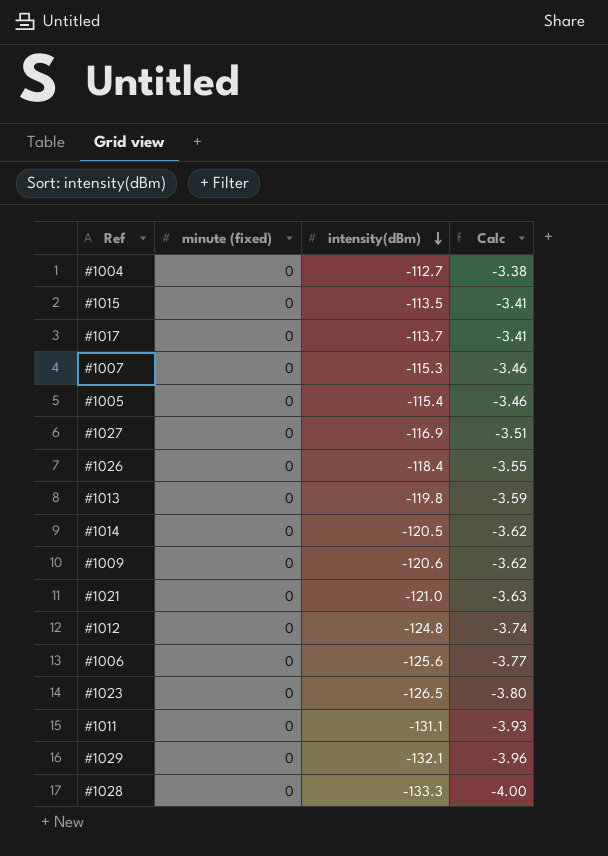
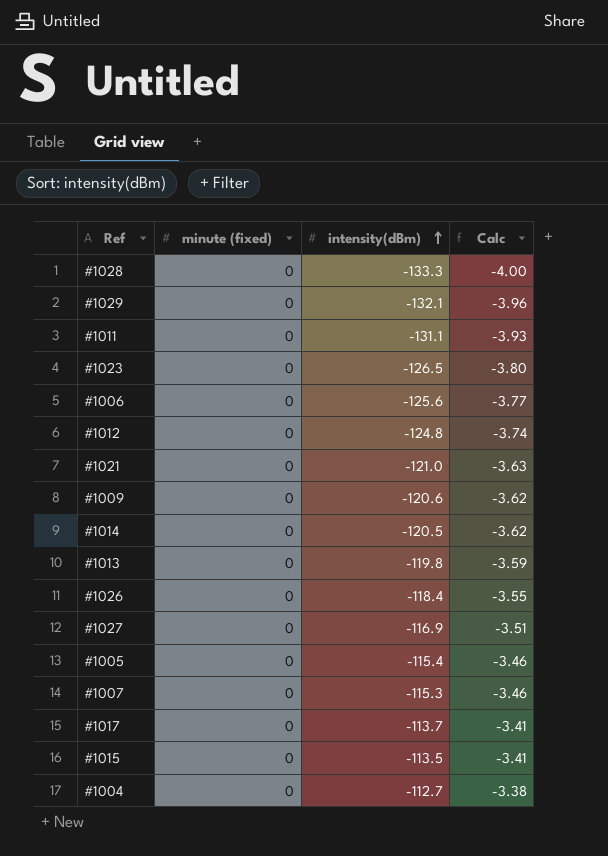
row order: intensity(dBm) descending -> intensity(dBm) ascending

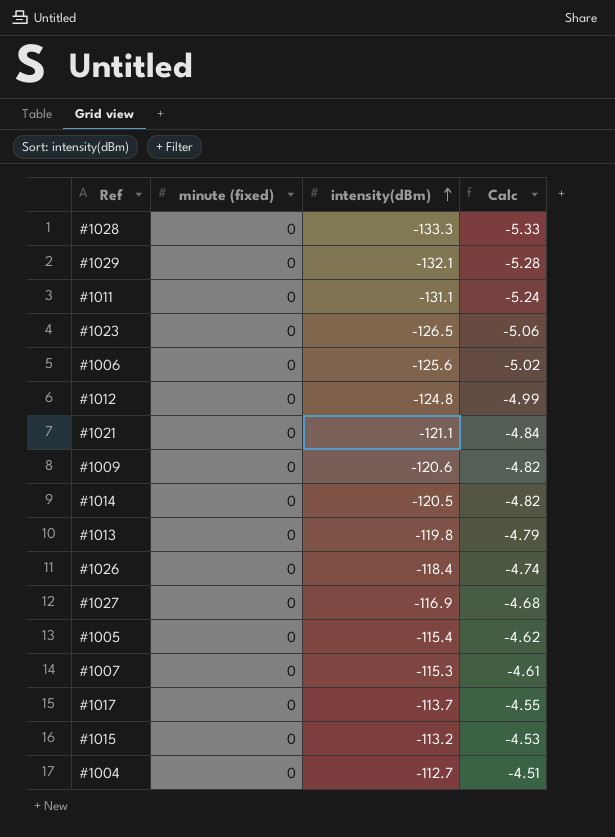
column Calc | formula: [intensity(dBm)] * 0.03 -> [intensity(dBm)] * 0.04
#1021 | intensity(dBm): -121.0 -> -121.1
#1015 | intensity(dBm): -113.5 -> -113.2

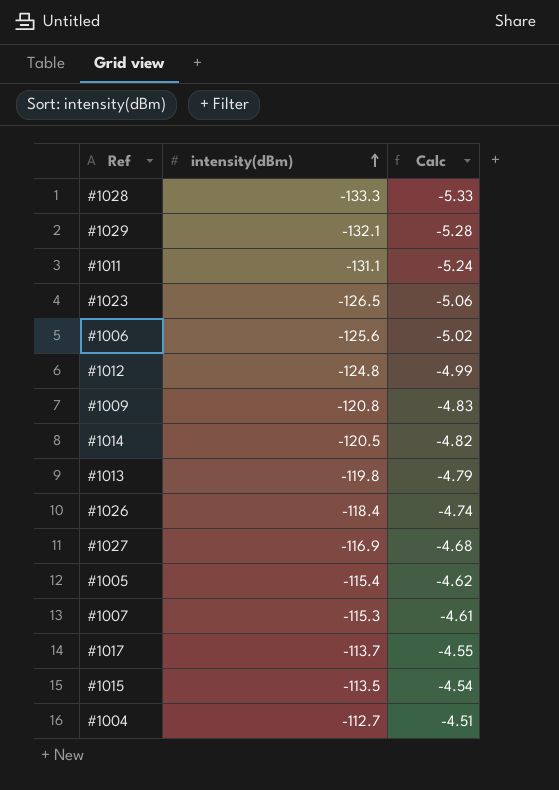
column minute (fixed) | position: 2 -> none
row #1021: 0 | -121.1 | -4.84 -> none
#1009 | intensity(dBm): -120.6 -> -120.8
#1009 | Calc: -4.82 -> -4.83
#1015 | intensity(dBm): -113.2 -> -113.5
#1015 | Calc: -4.53 -> -4.54

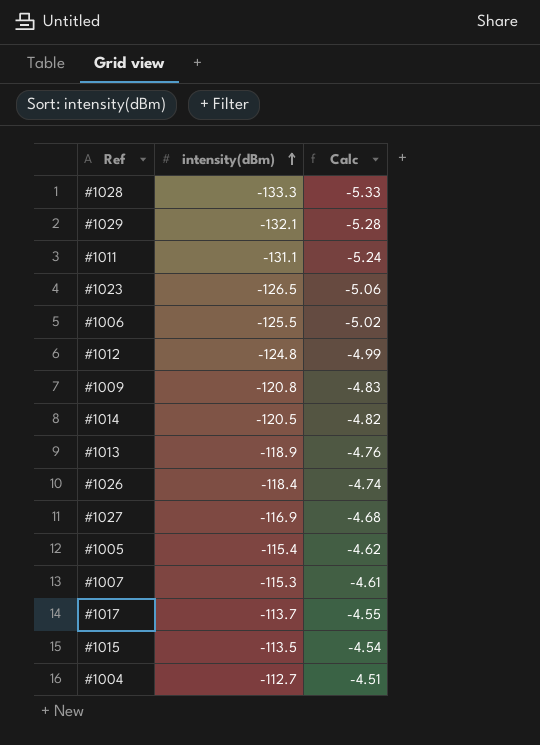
#1006 | intensity(dBm): -125.6 -> -125.5
#1013 | intensity(dBm): -119.8 -> -118.9
#1013 | Calc: -4.79 -> -4.76

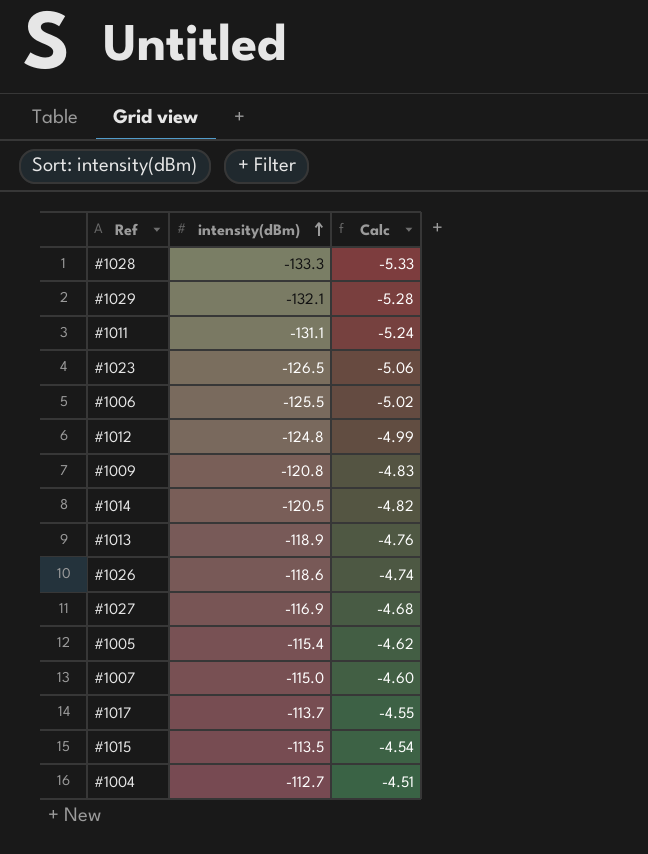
#1026 | intensity(dBm): -118.4 -> -118.6
#1007 | intensity(dBm): -115.3 -> -115.0
#1007 | Calc: -4.61 -> -4.60

